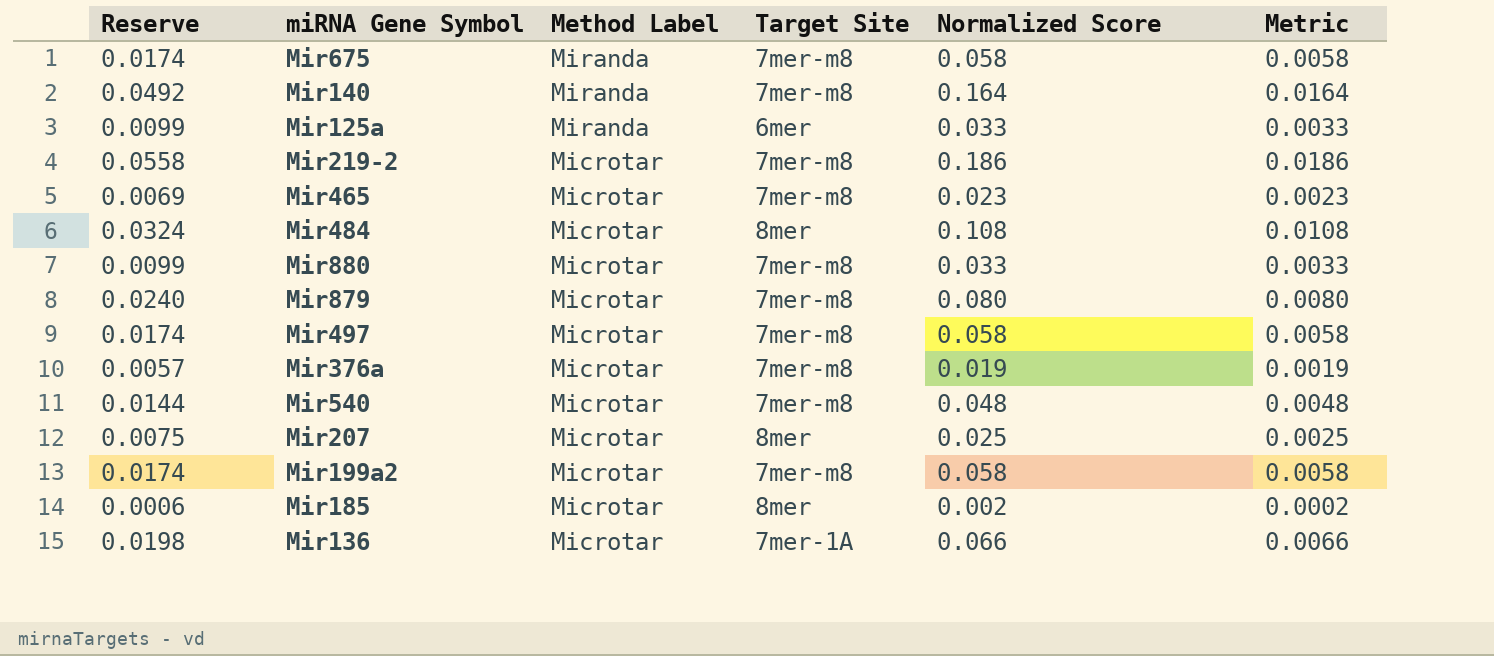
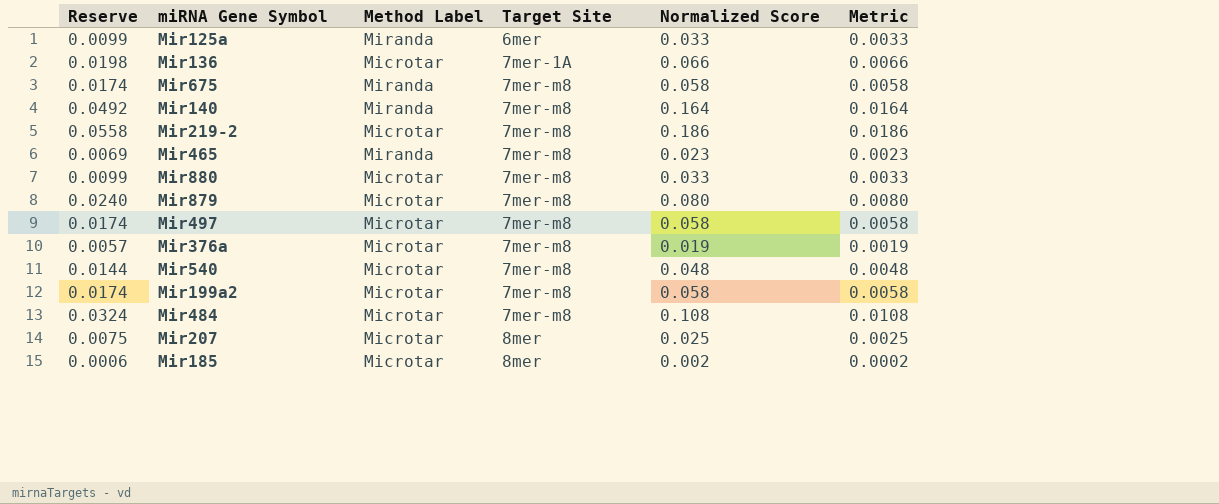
row order: Method Label descending -> Target Site ascending
Mir465 | Method Label: Microtar -> Miranda
Mir484 | Target Site: 8mer -> 7mer-m8

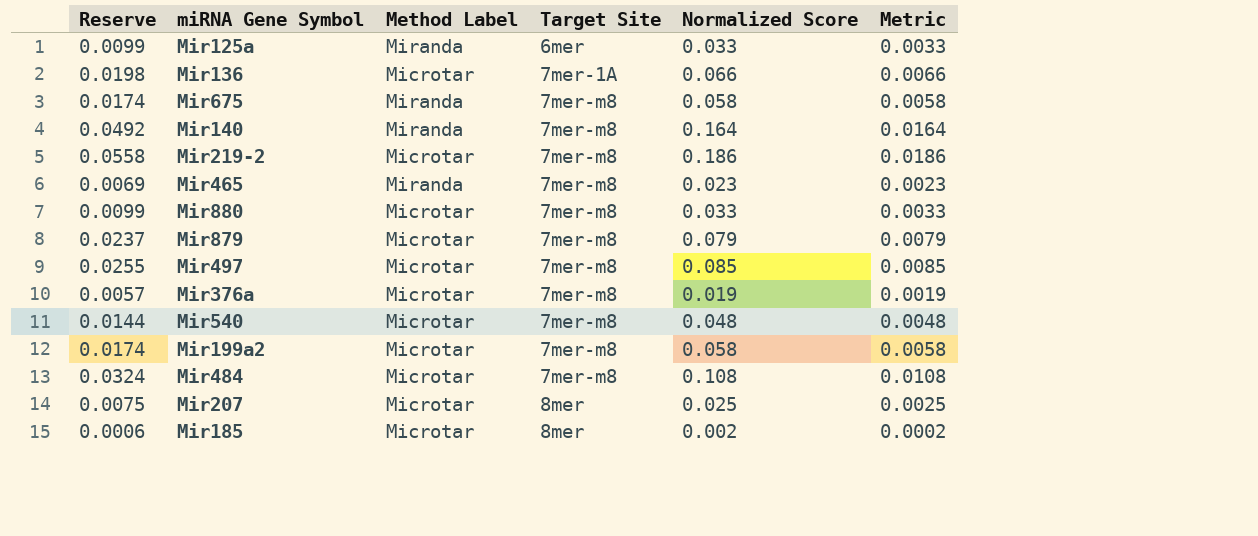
Mir879 | Reserve: 0.0240 -> 0.0237
Mir879 | Normalized Score: 0.080 -> 0.079
Mir879 | Metric: 0.0080 -> 0.0079
Mir497 | Reserve: 0.0174 -> 0.0255
Mir497 | Normalized Score: 0.058 -> 0.085
Mir497 | Metric: 0.0058 -> 0.0085

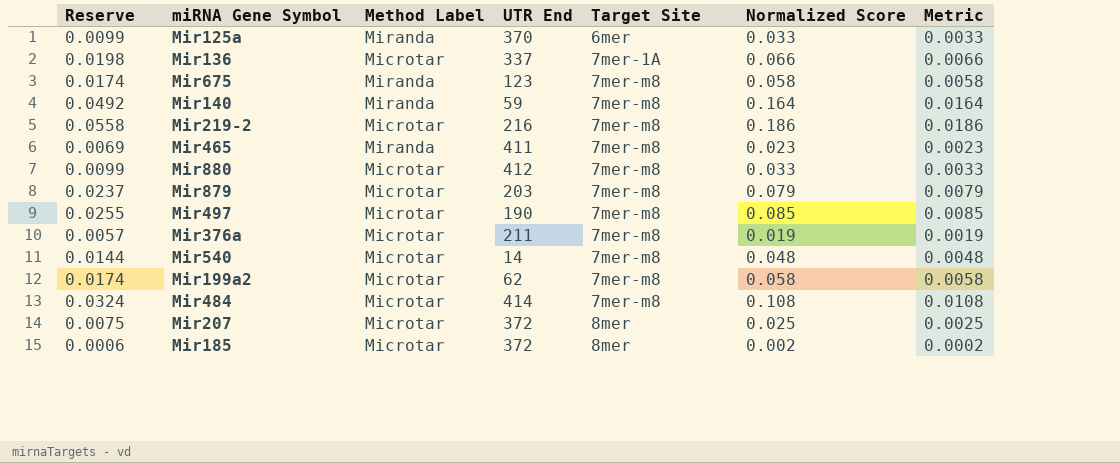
column UTR End | position: none -> 4

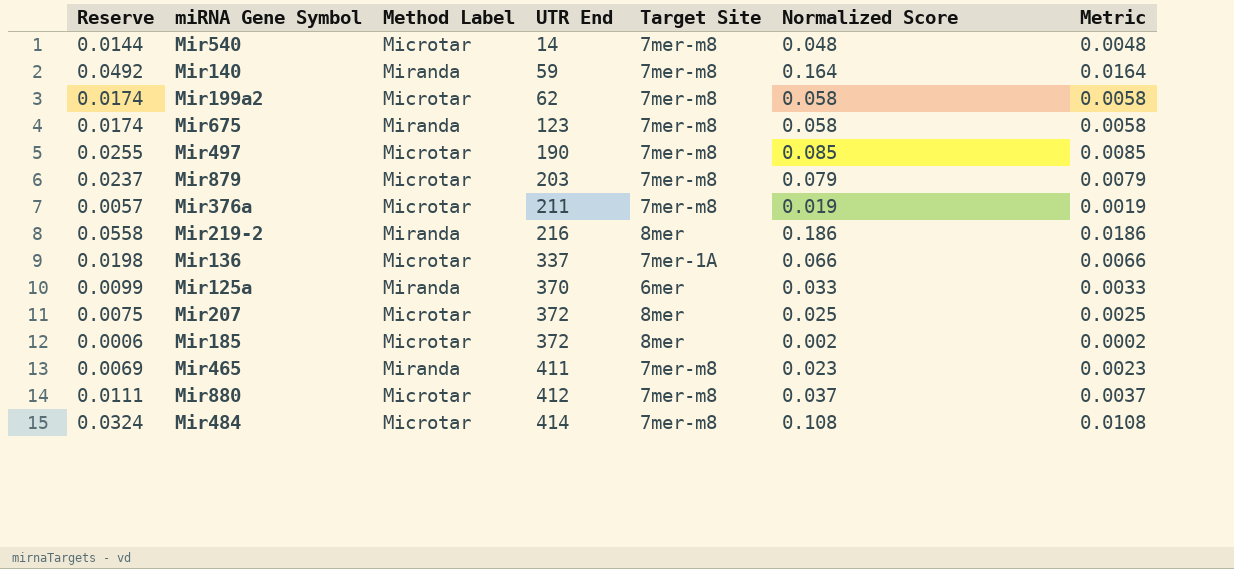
row order: Target Site ascending -> UTR End ascending
Mir219-2 | Method Label: Microtar -> Miranda
Mir219-2 | Target Site: 7mer-m8 -> 8mer
Mir880 | Reserve: 0.0099 -> 0.0111
Mir880 | Normalized Score: 0.033 -> 0.037
Mir880 | Metric: 0.0033 -> 0.0037

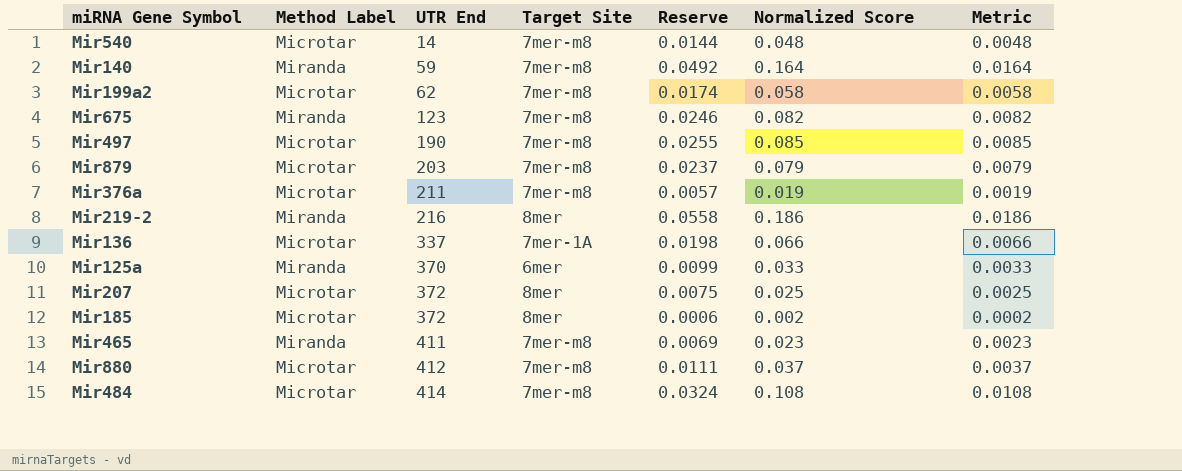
column Reserve | position: 1 -> 5
Mir675 | Reserve: 0.0174 -> 0.0246
Mir675 | Normalized Score: 0.058 -> 0.082
Mir675 | Metric: 0.0058 -> 0.0082

